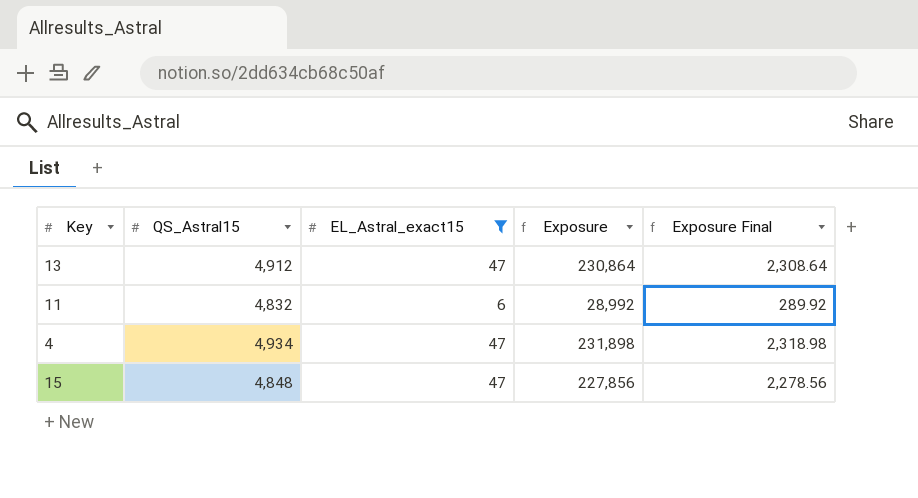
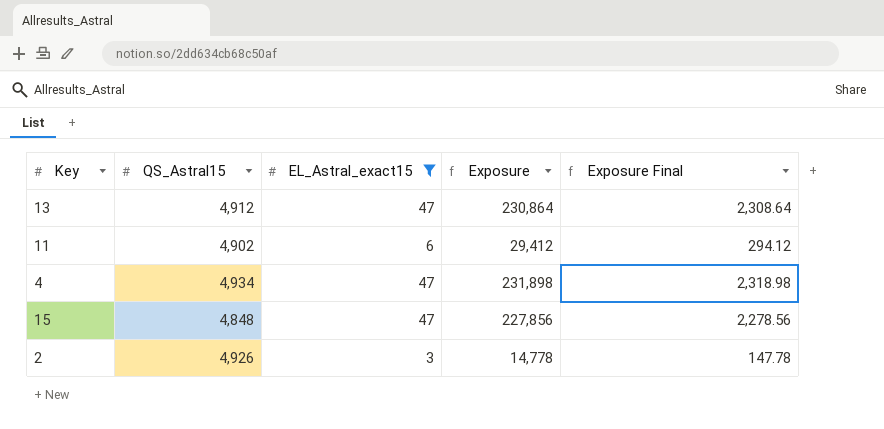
11 | QS_Astral15: 4,832 -> 4,902
11 | Exposure: 28,992 -> 29,412
11 | Exposure Final: 289.92 -> 294.12
row 2: none -> 4,926 | 3 | 14,778 | 147.78

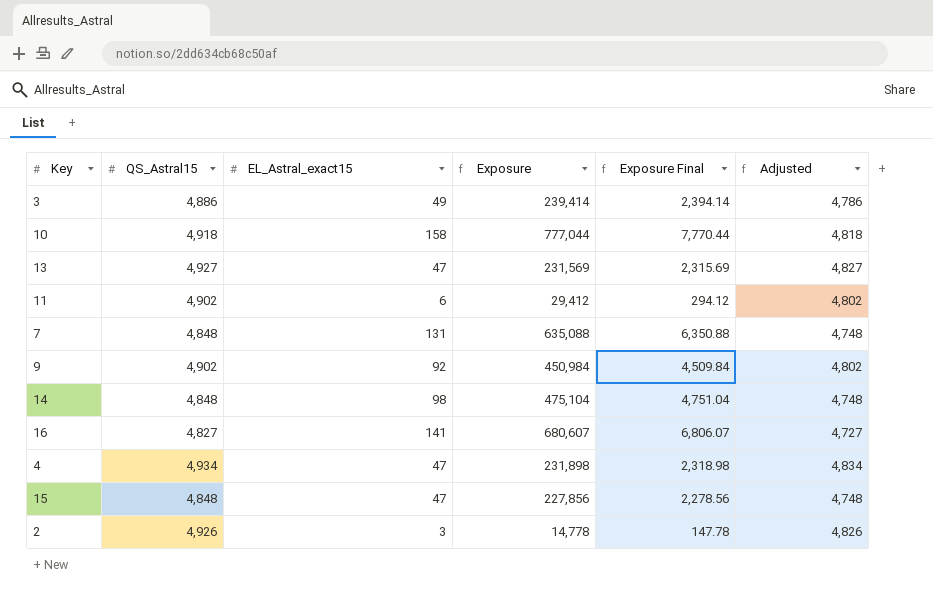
filter: EL_Astral_exact15 <= 47 -> none
column Adjusted | formula: none -> [QS_Astral15] - 100
13 | QS_Astral15: 4,912 -> 4,927
13 | Exposure: 230,864 -> 231,569
13 | Exposure Final: 2,308.64 -> 2,315.69

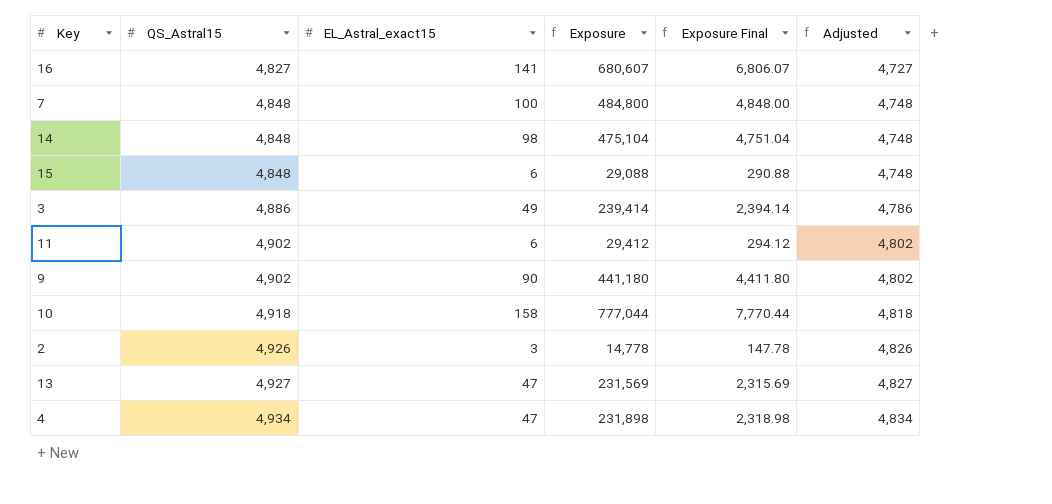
row order: none -> QS_Astral15 ascending
7 | EL_Astral_exact15: 131 -> 100
7 | Exposure: 635,088 -> 484,800
7 | Exposure Final: 6,350.88 -> 4,848.00
15 | EL_Astral_exact15: 47 -> 6
15 | Exposure: 227,856 -> 29,088
15 | Exposure Final: 2,278.56 -> 290.88
9 | EL_Astral_exact15: 92 -> 90
9 | Exposure: 450,984 -> 441,180
9 | Exposure Final: 4,509.84 -> 4,411.80

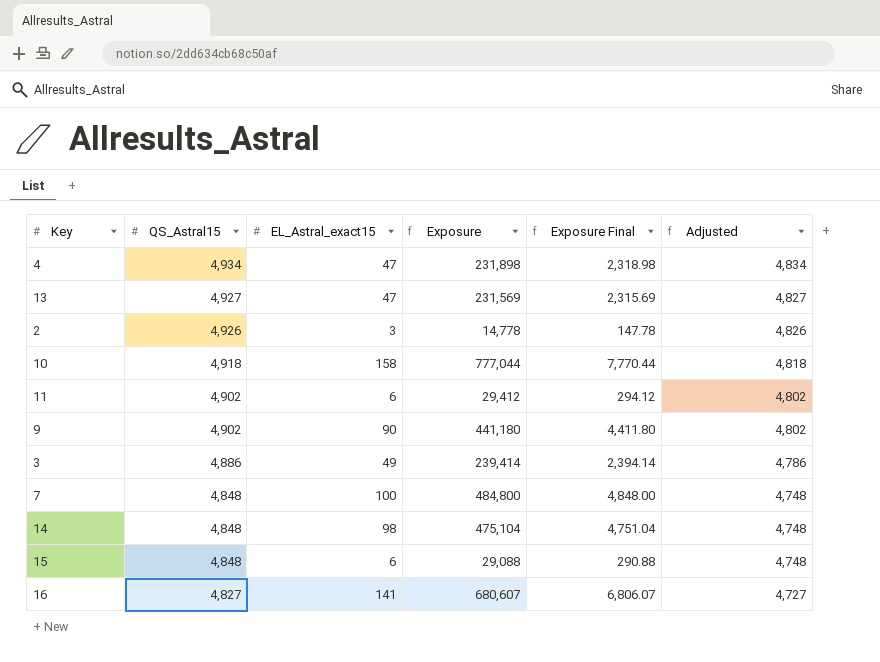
row order: QS_Astral15 ascending -> QS_Astral15 descending

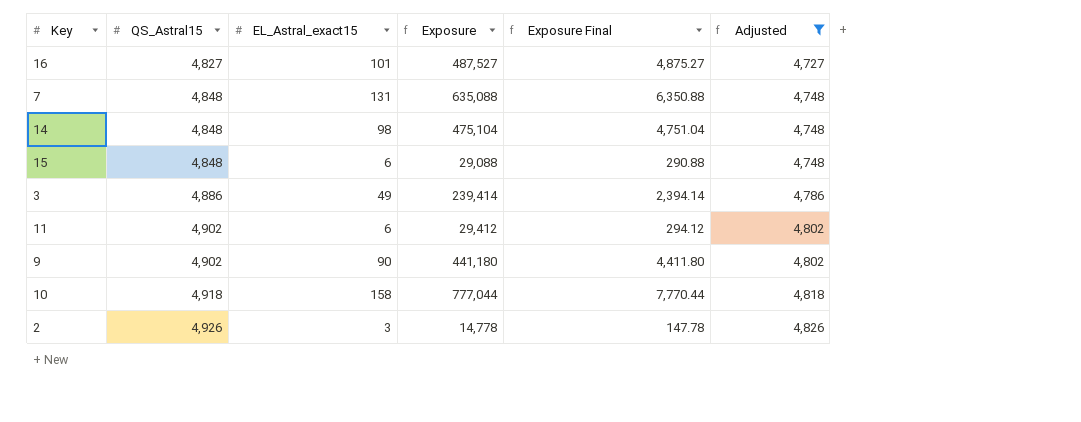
filter: none -> Adjusted <= 4,826
row order: QS_Astral15 descending -> QS_Astral15 ascending
16 | EL_Astral_exact15: 141 -> 101
16 | Exposure: 680,607 -> 487,527
16 | Exposure Final: 6,806.07 -> 4,875.27
7 | EL_Astral_exact15: 100 -> 131
7 | Exposure: 484,800 -> 635,088
7 | Exposure Final: 4,848.00 -> 6,350.88

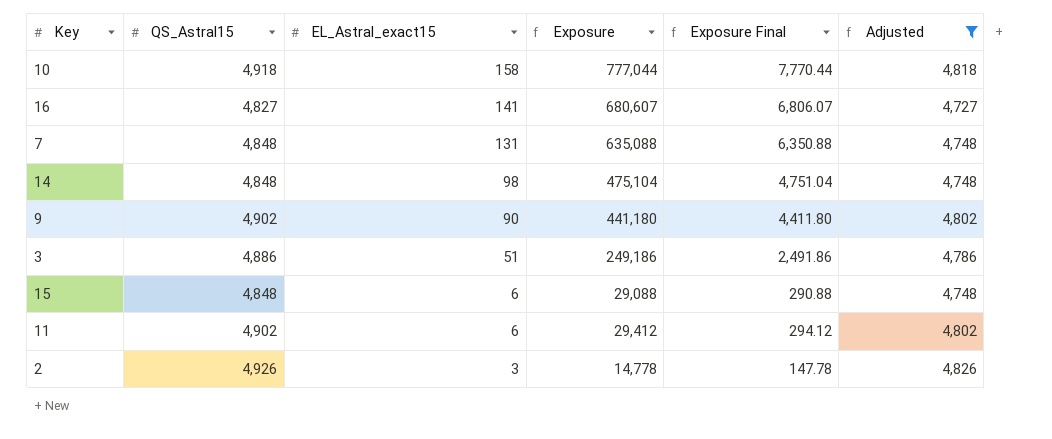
row order: QS_Astral15 ascending -> EL_Astral_exact15 descending
16 | EL_Astral_exact15: 101 -> 141
16 | Exposure: 487,527 -> 680,607
16 | Exposure Final: 4,875.27 -> 6,806.07
3 | EL_Astral_exact15: 49 -> 51
3 | Exposure: 239,414 -> 249,186
3 | Exposure Final: 2,394.14 -> 2,491.86

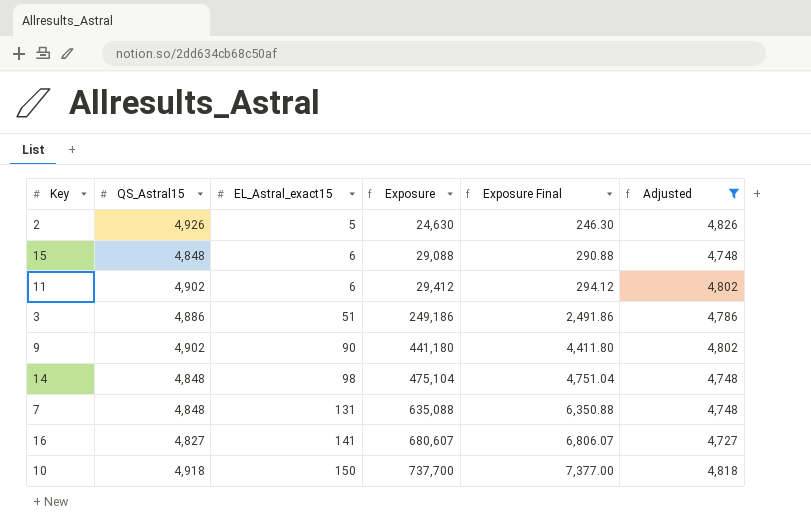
row order: EL_Astral_exact15 descending -> EL_Astral_exact15 ascending
2 | EL_Astral_exact15: 3 -> 5
2 | Exposure: 14,778 -> 24,630
2 | Exposure Final: 147.78 -> 246.30
10 | EL_Astral_exact15: 158 -> 150
10 | Exposure: 777,044 -> 737,700
10 | Exposure Final: 7,770.44 -> 7,377.00

